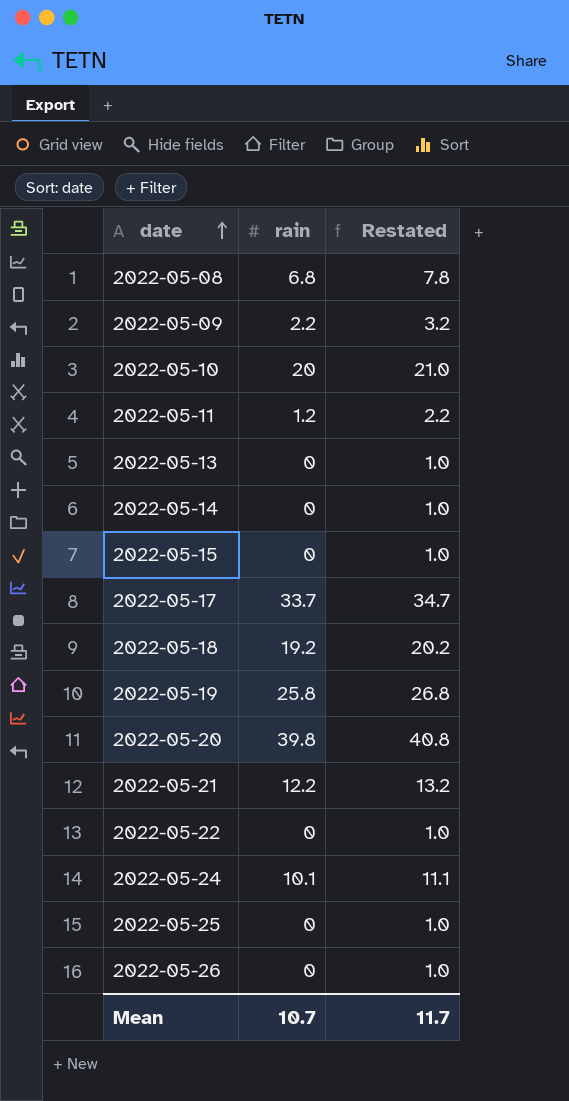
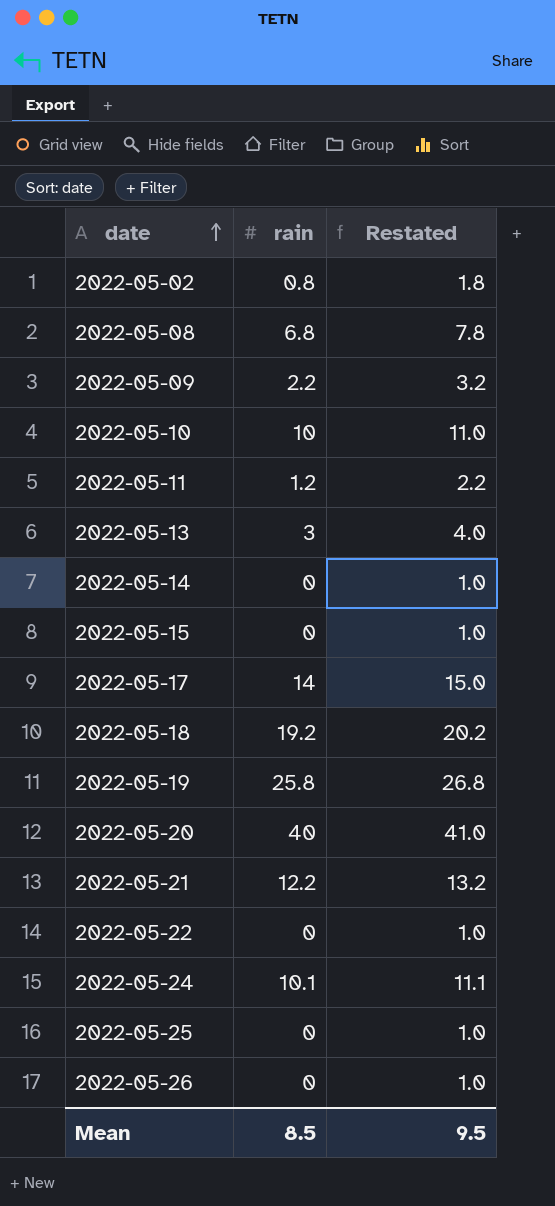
row 2022-05-02: none -> 0.8 | 1.8
2022-05-10 | rain: 20 -> 10
2022-05-10 | Restated: 21.0 -> 11.0
2022-05-13 | rain: 0 -> 3
2022-05-13 | Restated: 1.0 -> 4.0
2022-05-17 | rain: 33.7 -> 14
2022-05-17 | Restated: 34.7 -> 15.0
2022-05-20 | rain: 39.8 -> 40
2022-05-20 | Restated: 40.8 -> 41.0
Mean | rain: 10.7 -> 8.5
Mean | Restated: 11.7 -> 9.5

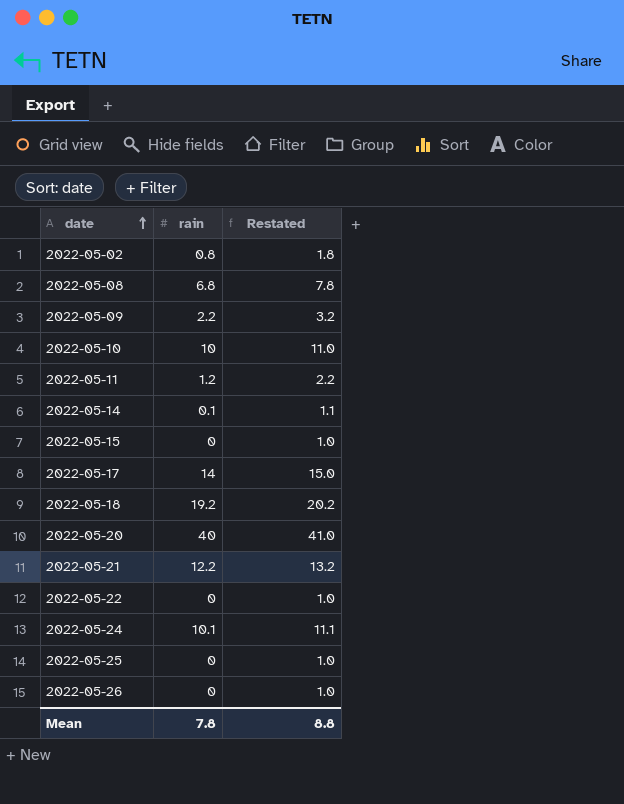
row 2022-05-13: 3 | 4.0 -> none
row 2022-05-19: 25.8 | 26.8 -> none
2022-05-14 | rain: 0 -> 0.1
2022-05-14 | Restated: 1.0 -> 1.1
Mean | rain: 8.5 -> 7.8
Mean | Restated: 9.5 -> 8.8

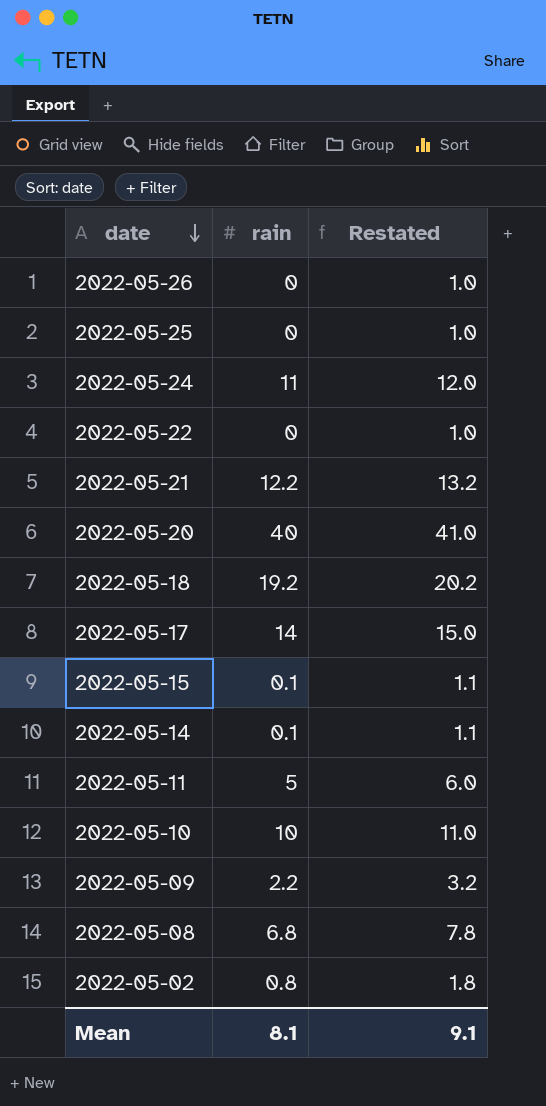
row order: date ascending -> date descending
2022-05-24 | rain: 10.1 -> 11
2022-05-24 | Restated: 11.1 -> 12.0
2022-05-15 | rain: 0 -> 0.1
2022-05-15 | Restated: 1.0 -> 1.1
2022-05-11 | rain: 1.2 -> 5
2022-05-11 | Restated: 2.2 -> 6.0
Mean | rain: 7.8 -> 8.1
Mean | Restated: 8.8 -> 9.1

